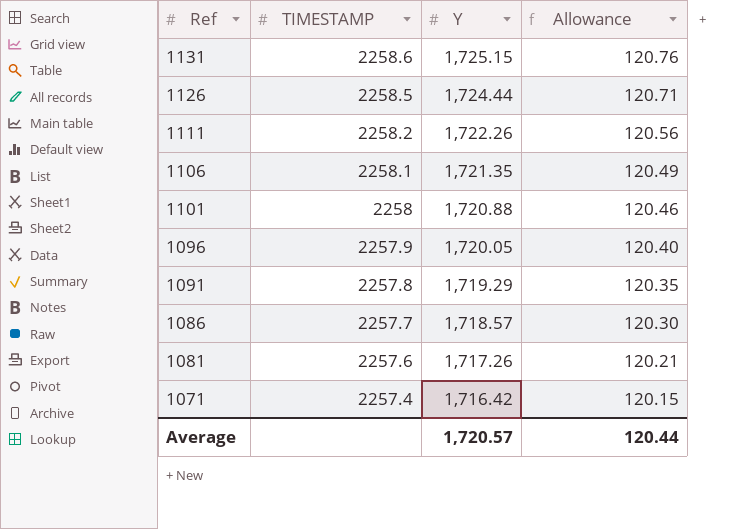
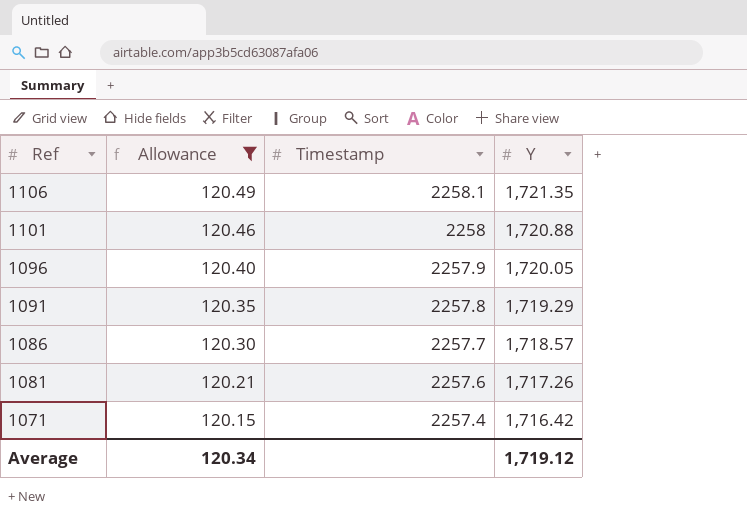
filter: none -> Allowance <= 120.49
column Allowance | position: 4 -> 2
column name: TIMESTAMP -> Timestamp
Average | Allowance: 120.44 -> 120.34
Average | Y: 1,720.57 -> 1,719.12

